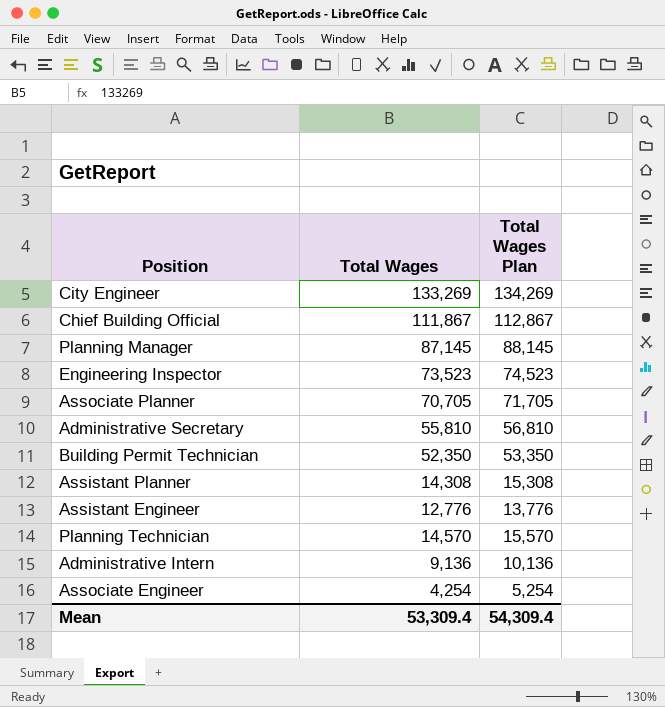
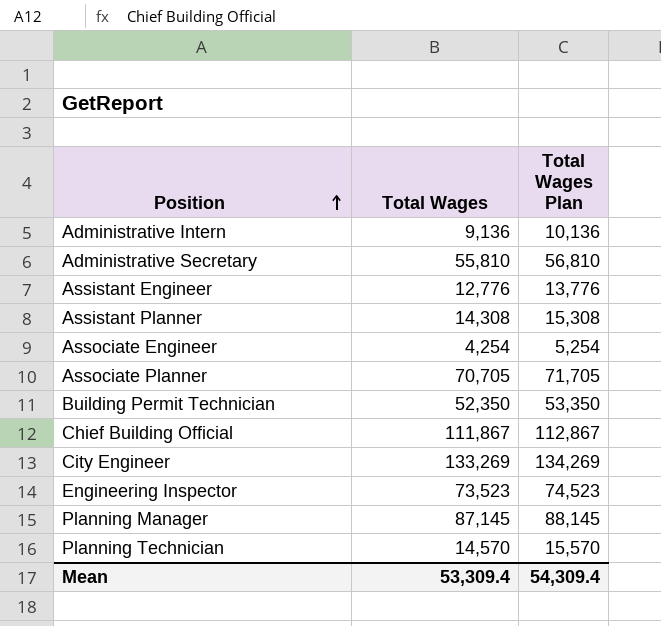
row order: none -> Position ascending

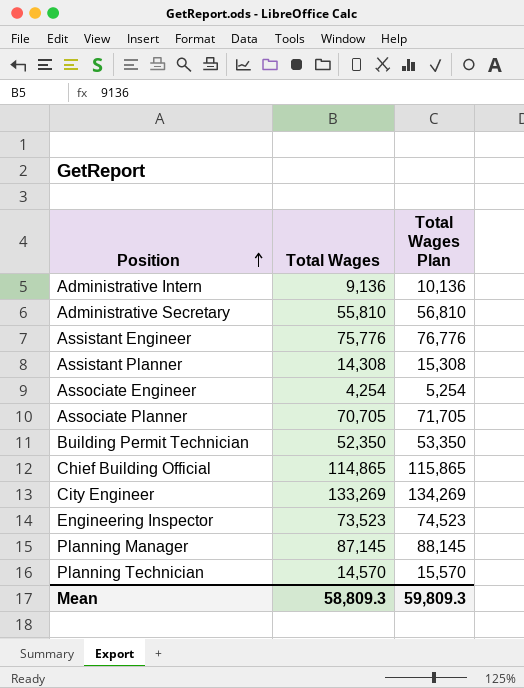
Assistant Engineer | Total Wages: 12,776 -> 75,776
Assistant Engineer | Total Wages Plan: 13,776 -> 76,776
Chief Building Official | Total Wages: 111,867 -> 114,865
Chief Building Official | Total Wages Plan: 112,867 -> 115,865
Mean | Total Wages: 53,309.4 -> 58,809.3
Mean | Total Wages Plan: 54,309.4 -> 59,809.3

